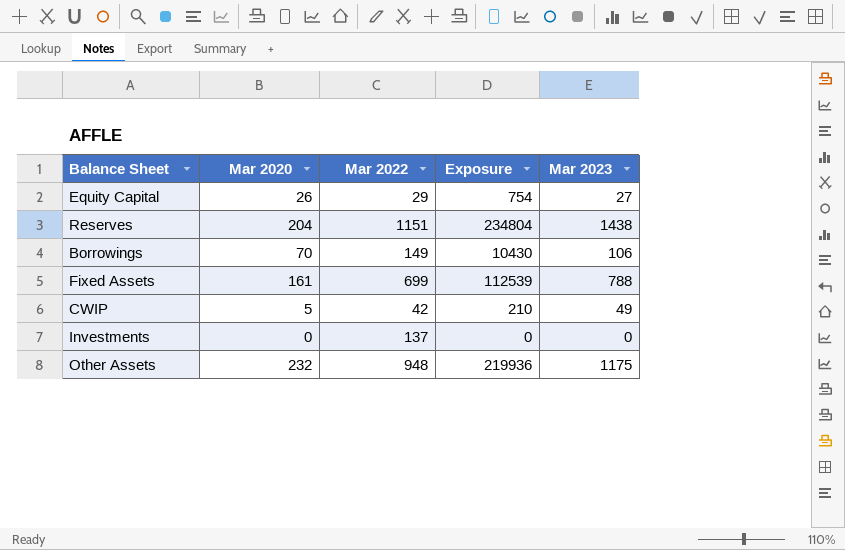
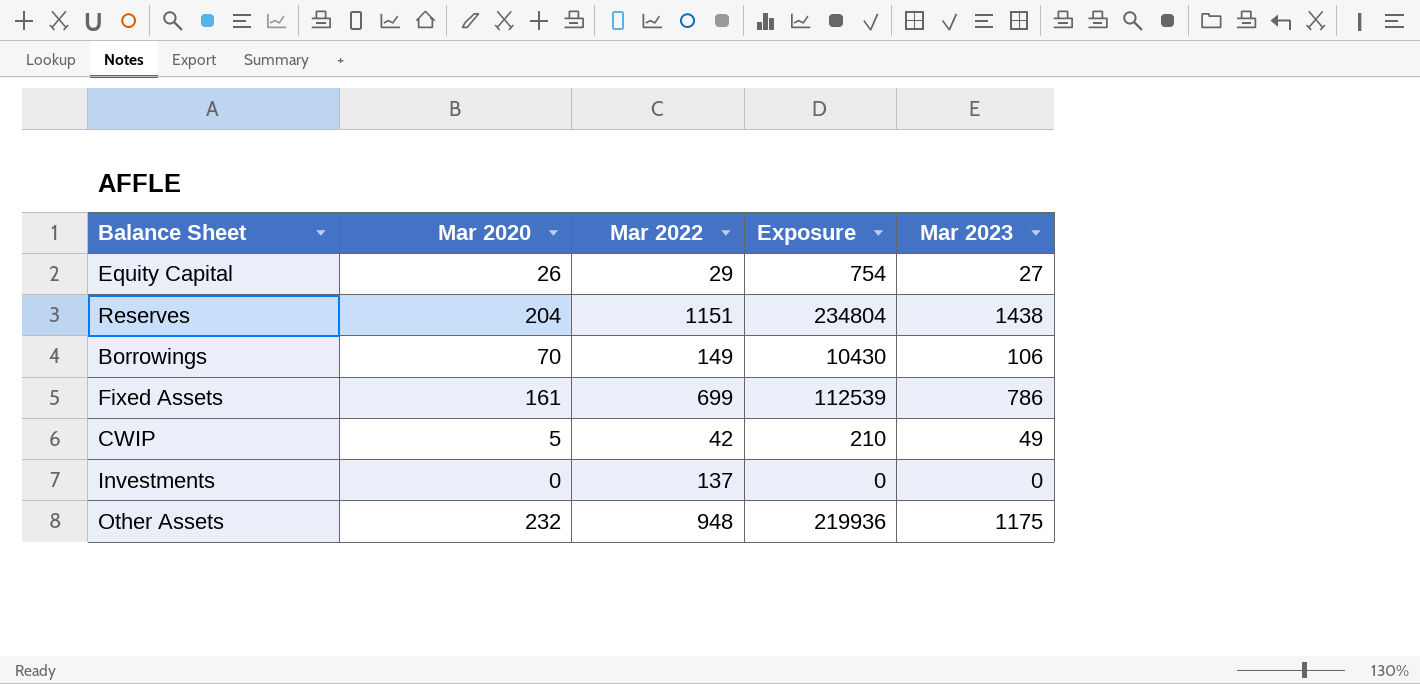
Fixed Assets | Mar 2023: 788 -> 786

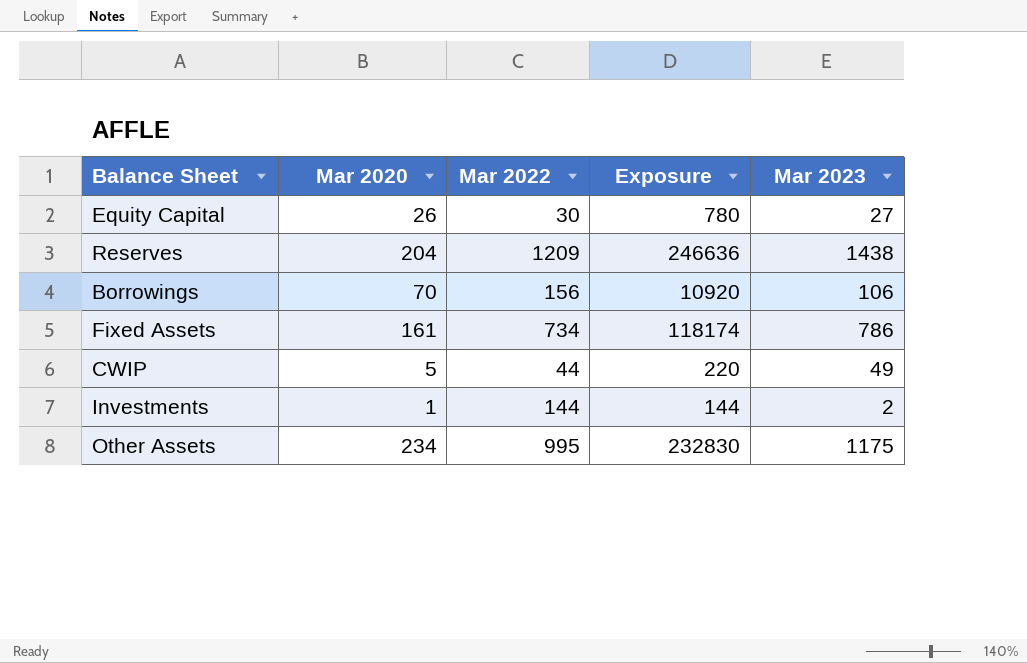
Equity Capital | Mar 2022: 29 -> 30
Equity Capital | Exposure: 754 -> 780
Reserves | Mar 2022: 1151 -> 1209
Reserves | Exposure: 234804 -> 246636
Borrowings | Mar 2022: 149 -> 156
Borrowings | Exposure: 10430 -> 10920
Fixed Assets | Mar 2022: 699 -> 734
Fixed Assets | Exposure: 112539 -> 118174
CWIP | Mar 2022: 42 -> 44
CWIP | Exposure: 210 -> 220
Investments | Mar 2020: 0 -> 1
Investments | Mar 2022: 137 -> 144
Investments | Exposure: 0 -> 144
Investments | Mar 2023: 0 -> 2
Other Assets | Mar 2020: 232 -> 234
Other Assets | Mar 2022: 948 -> 995
Other Assets | Exposure: 219936 -> 232830

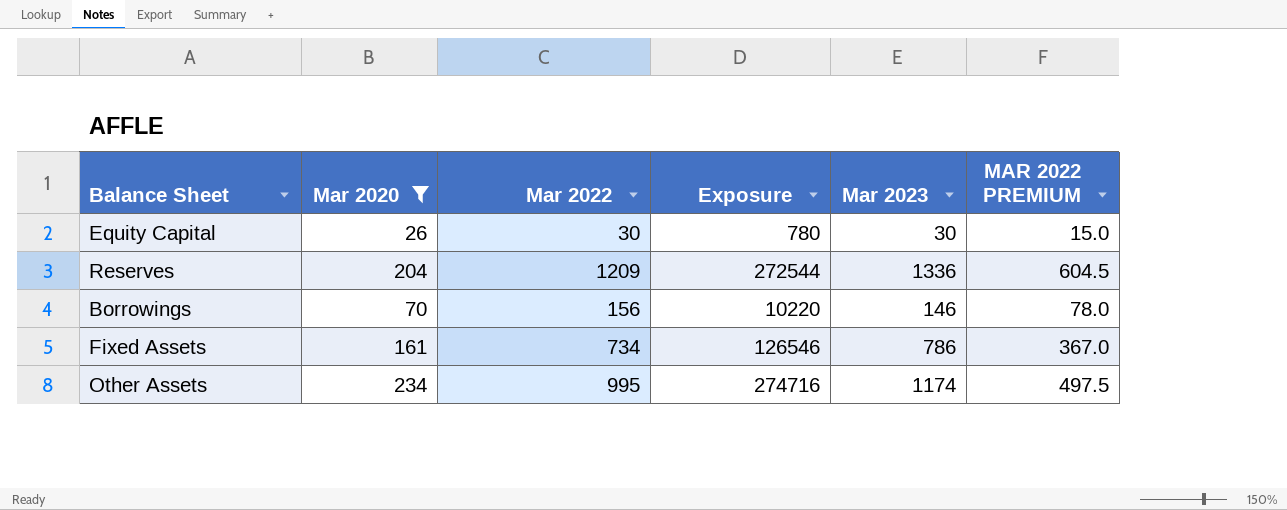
filter: none -> Mar 2020 >= 26
column Exposure | formula: [Mar 2020] * [Mar 2022] -> [Mar 2020] * [Mar 2023]
column MAR 2022 PREMIUM | formula: none -> [Mar 2022] * 0.5
Equity Capital | Mar 2023: 27 -> 30
Reserves | Mar 2023: 1438 -> 1336
Borrowings | Mar 2023: 106 -> 146
Other Assets | Mar 2023: 1175 -> 1174

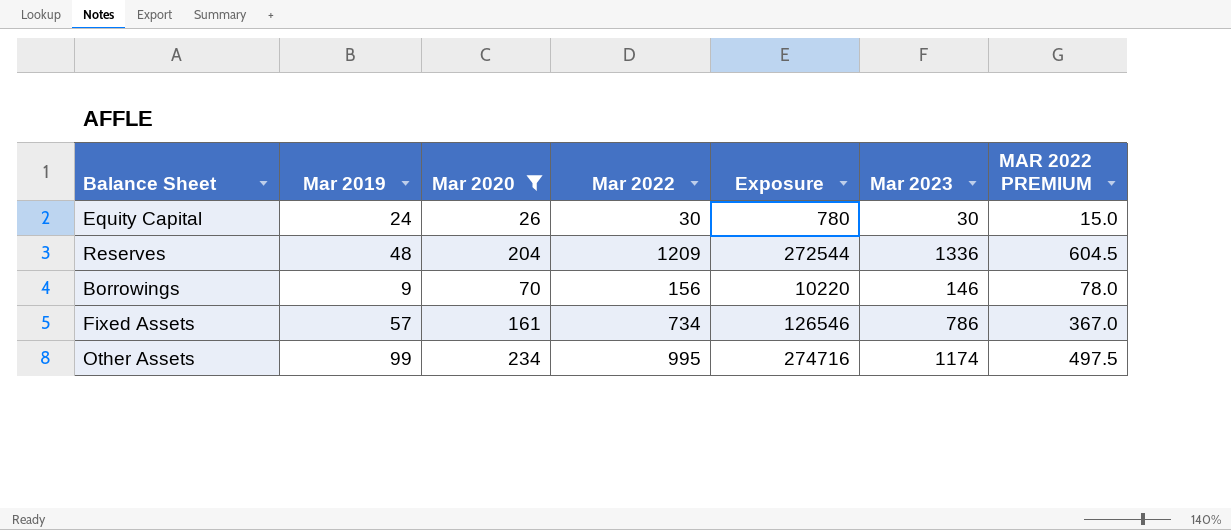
column Mar 2019 | position: none -> 2

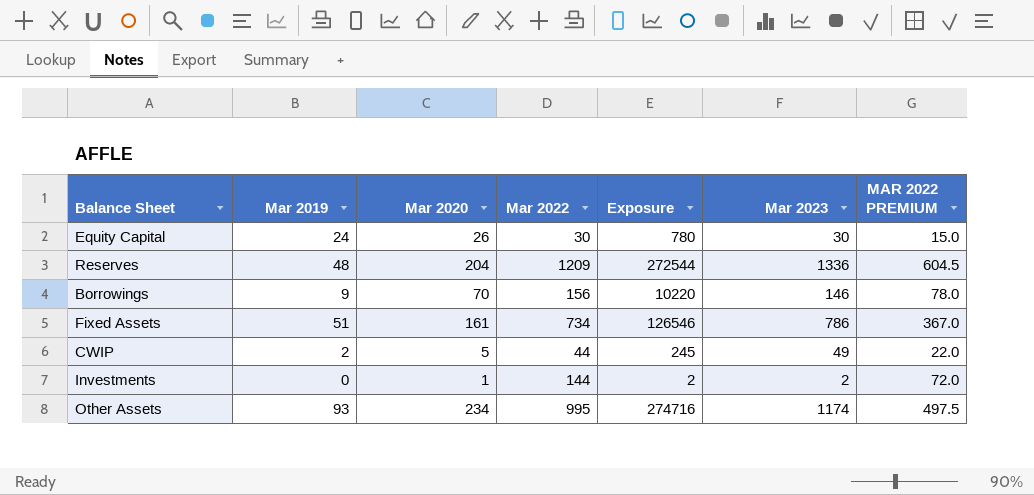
filter: Mar 2020 >= 26 -> none
Fixed Assets | Mar 2019: 57 -> 51
Other Assets | Mar 2019: 99 -> 93

